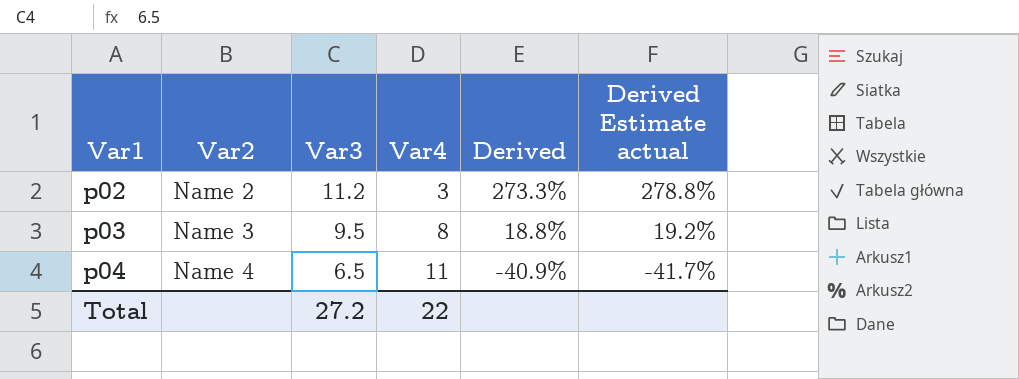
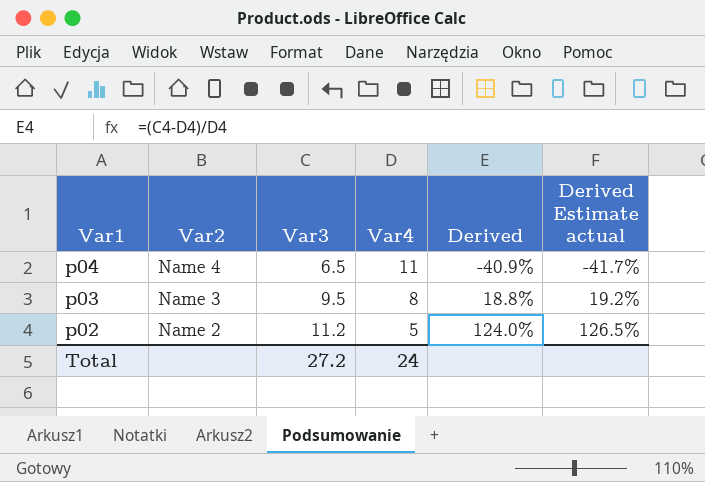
row order: Var1 ascending -> Var1 descending
p02 | Var4: 3 -> 5
p02 | Derived: 273.3% -> 124.0%
p02 | Derived Estimate actual: 278.8% -> 126.5%
Total | Var4: 22 -> 24

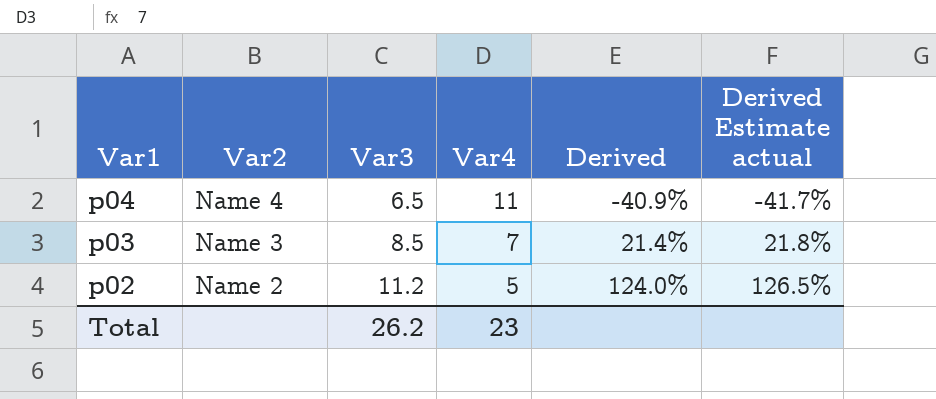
p03 | Var3: 9.5 -> 8.5
p03 | Var4: 8 -> 7
p03 | Derived: 18.8% -> 21.4%
p03 | Derived Estimate actual: 19.2% -> 21.8%
Total | Var3: 27.2 -> 26.2
Total | Var4: 24 -> 23

